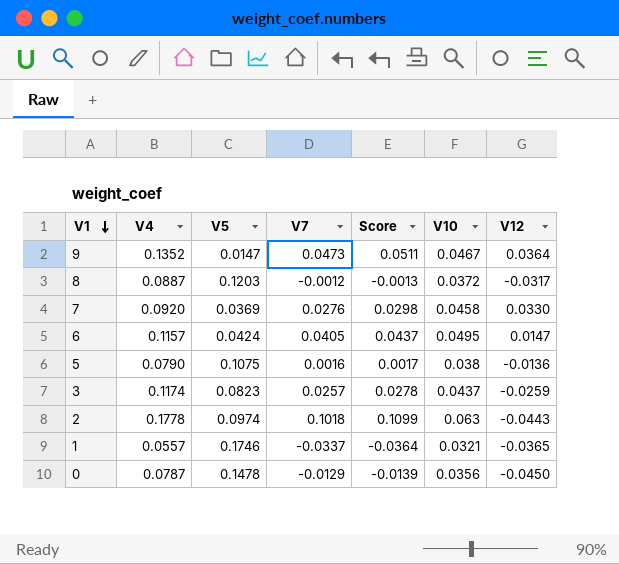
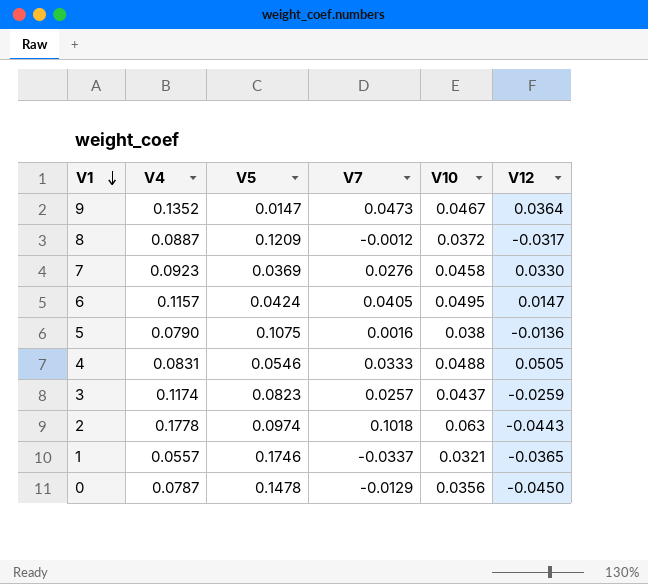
column Score | formula: [V7] * 1.08 -> none
8 | V5: 0.1203 -> 0.1209
7 | V4: 0.0920 -> 0.0923
row 4: none -> 0.0831 | 0.0546 | 0.0333 | 0.0488 | 0.0505

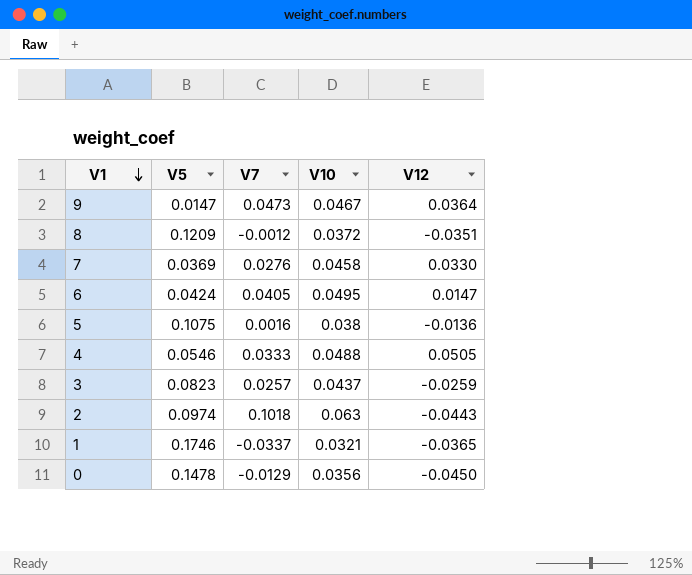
column V4 | position: 2 -> none
8 | V12: -0.0317 -> -0.0351

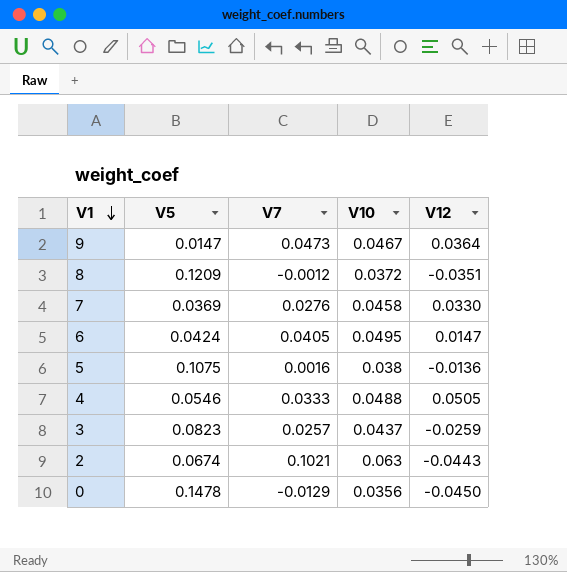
row 1: 0.1746 | -0.0337 | 0.0321 | -0.0365 -> none
2 | V5: 0.0974 -> 0.0674
2 | V7: 0.1018 -> 0.1021

